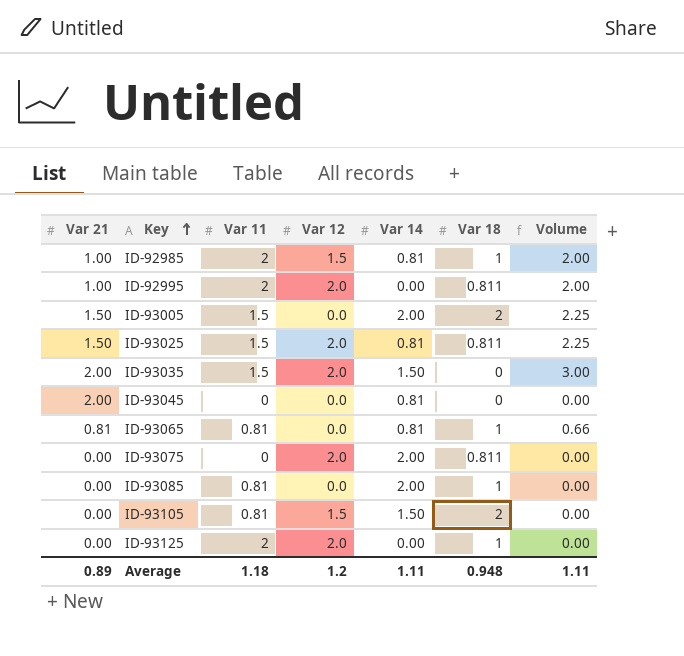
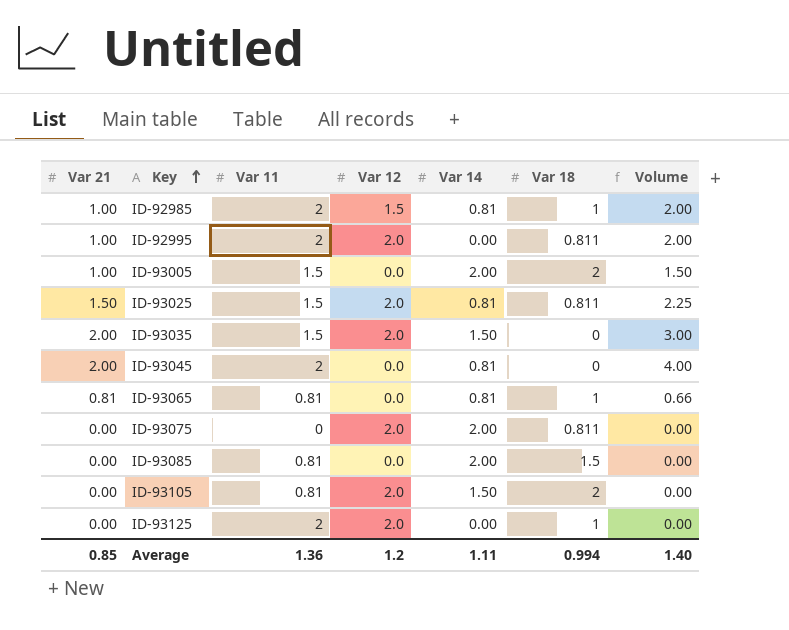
ID-93005 | Var 21: 1.50 -> 1.00
ID-93005 | Volume: 2.25 -> 1.50
ID-93045 | Var 11: 0 -> 2
ID-93045 | Volume: 0.00 -> 4.00
ID-93085 | Var 18: 1 -> 1.5
ID-93105 | Var 12: 1.5 -> 2.0
Average | Var 21: 0.89 -> 0.85
Average | Var 11: 1.18 -> 1.36
Average | Var 18: 0.948 -> 0.994
Average | Volume: 1.11 -> 1.40

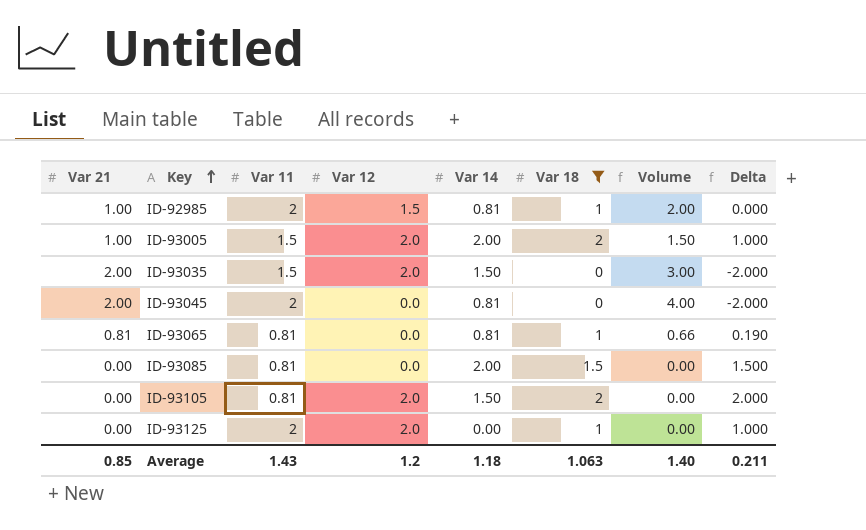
filter: none -> Var 18 != 0.811
column Delta | formula: none -> [Var 18] - [Var 21]
ID-93005 | Var 12: 0.0 -> 2.0
Average | Var 11: 1.36 -> 1.43
Average | Var 14: 1.11 -> 1.18
Average | Var 18: 0.994 -> 1.063

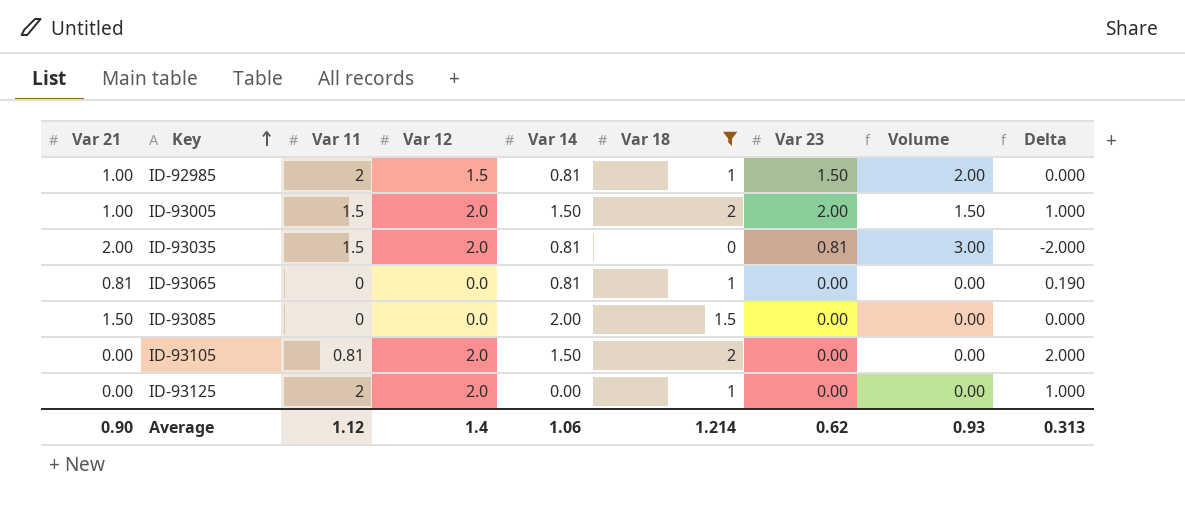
column Var 23 | position: none -> 7
row ID-93045: 2.00 | 2 | 0.0 | 0.81 | 0 | 4.00 | -2.000 -> none
ID-93005 | Var 14: 2.00 -> 1.50
ID-93035 | Var 14: 1.50 -> 0.81
ID-93065 | Var 11: 0.81 -> 0
ID-93065 | Volume: 0.66 -> 0.00
ID-93085 | Var 21: 0.00 -> 1.50
ID-93085 | Var 11: 0.81 -> 0
ID-93085 | Delta: 1.500 -> 0.000
Average | Var 21: 0.85 -> 0.90
Average | Var 11: 1.43 -> 1.12
Average | Var 12: 1.2 -> 1.4
Average | Var 14: 1.18 -> 1.06
Average | Var 18: 1.063 -> 1.214
Average | Volume: 1.40 -> 0.93
Average | Delta: 0.211 -> 0.313

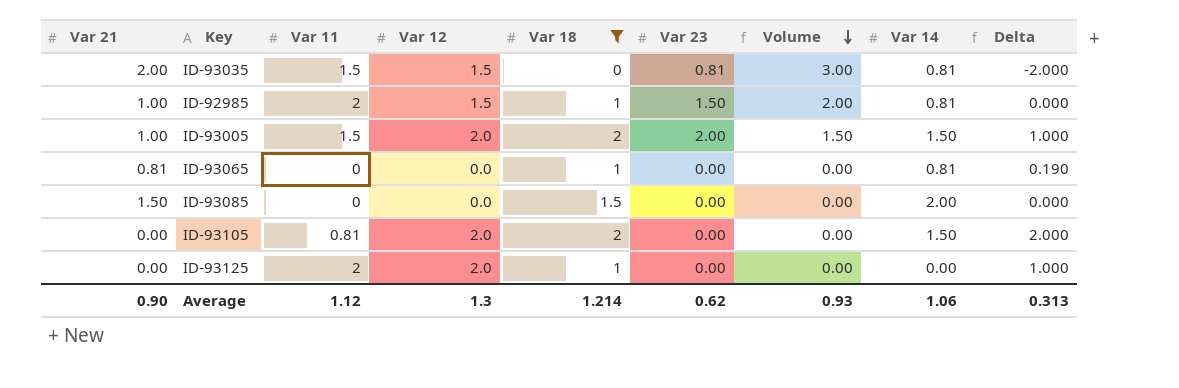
row order: Key ascending -> Volume descending
column Var 14 | position: 5 -> 8
ID-93035 | Var 12: 2.0 -> 1.5
Average | Var 12: 1.4 -> 1.3

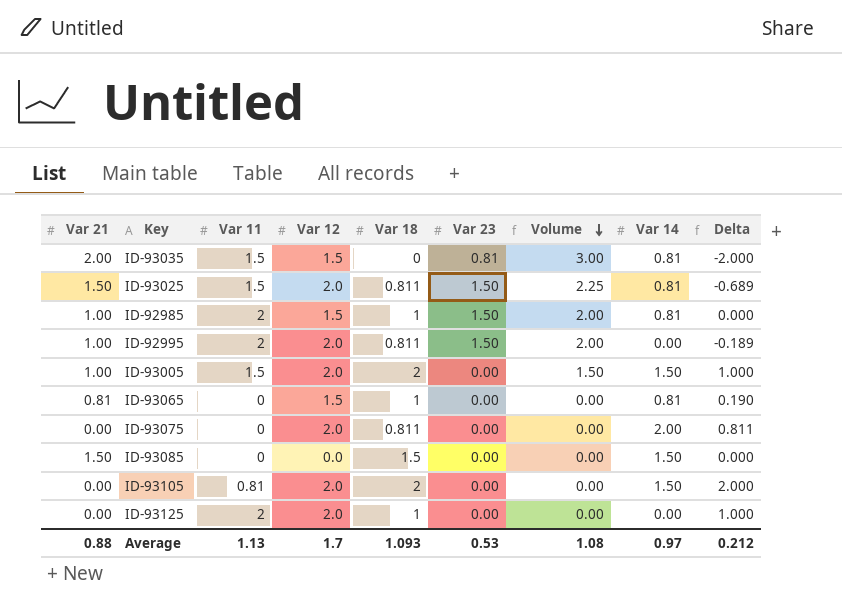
filter: Var 18 != 0.811 -> none
ID-93005 | Var 23: 2.00 -> 0.00
ID-93065 | Var 12: 0.0 -> 1.5
ID-93085 | Var 14: 2.00 -> 1.50
Average | Var 21: 0.90 -> 0.88
Average | Var 11: 1.12 -> 1.13
Average | Var 12: 1.3 -> 1.7
Average | Var 18: 1.214 -> 1.093
Average | Var 23: 0.62 -> 0.53
Average | Volume: 0.93 -> 1.08
Average | Var 14: 1.06 -> 0.97
Average | Delta: 0.313 -> 0.212

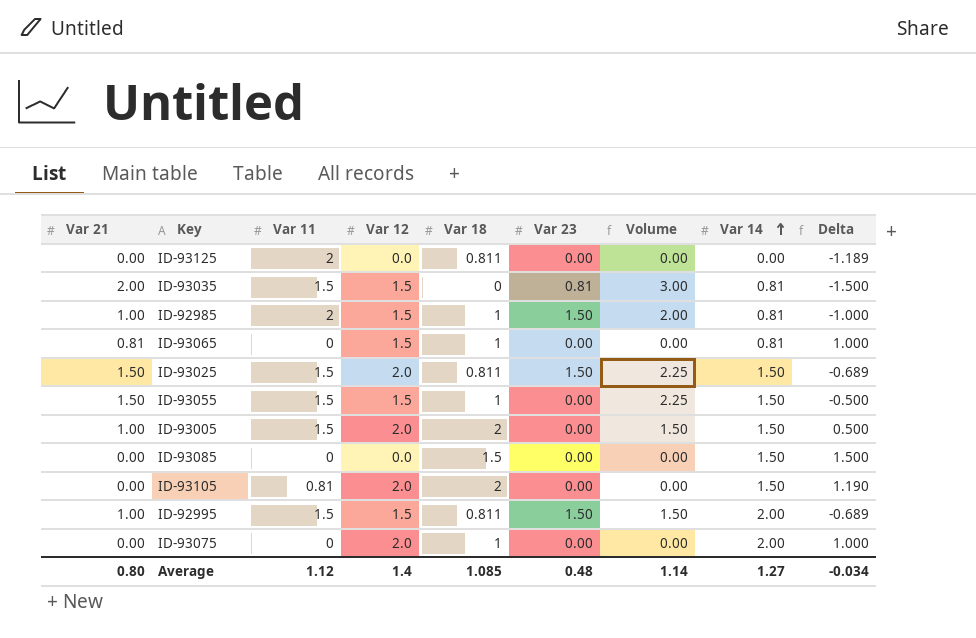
row order: Volume descending -> Var 14 ascending
column Delta | formula: [Var 18] - [Var 21] -> [Var 18] - [Var 11]
ID-93125 | Var 12: 2.0 -> 0.0
ID-93125 | Var 18: 1 -> 0.811
ID-93025 | Var 14: 0.81 -> 1.50
row ID-93055: none -> 1.50 | 1.5 | 1.5 | 1 | 0.00 | 2.25 | 1.50 | -0.500
ID-93085 | Var 21: 1.50 -> 0.00
ID-92995 | Var 11: 2 -> 1.5
ID-92995 | Var 12: 2.0 -> 1.5
ID-92995 | Volume: 2.00 -> 1.50
ID-92995 | Var 14: 0.00 -> 2.00
ID-93075 | Var 18: 0.811 -> 1
Average | Var 21: 0.88 -> 0.80
Average | Var 11: 1.13 -> 1.12
Average | Var 12: 1.7 -> 1.4
Average | Var 18: 1.093 -> 1.085
Average | Var 23: 0.53 -> 0.48
Average | Volume: 1.08 -> 1.14
Average | Var 14: 0.97 -> 1.27
Average | Delta: 0.212 -> -0.034

